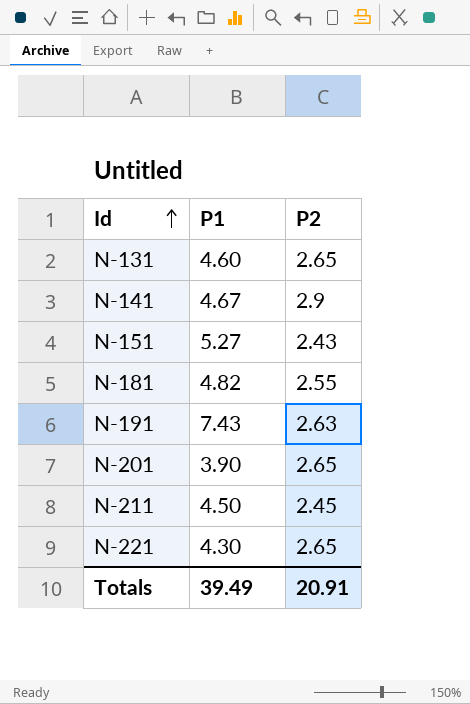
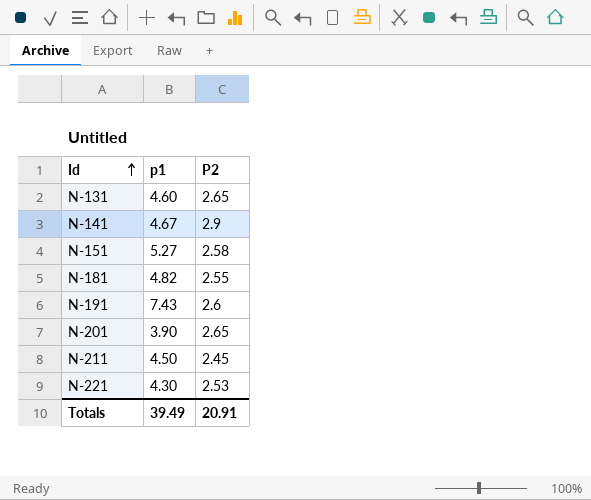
column name: P1 -> p1
N-151 | P2: 2.43 -> 2.58
N-191 | P2: 2.63 -> 2.6
N-221 | P2: 2.65 -> 2.53

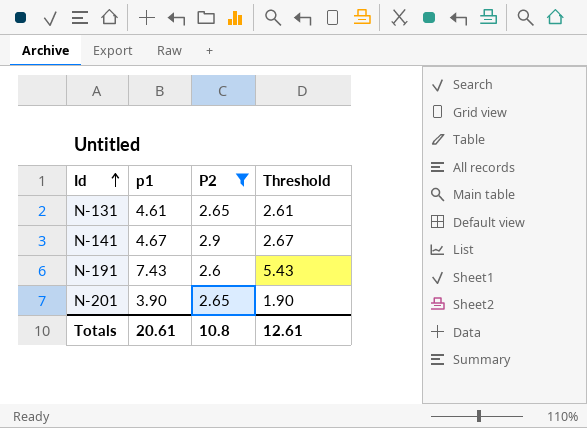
filter: none -> P2 >= 2.6
column Threshold | formula: none -> [p1] - 2
N-131 | p1: 4.60 -> 4.61
Totals | p1: 39.49 -> 20.61
Totals | P2: 20.91 -> 10.8

